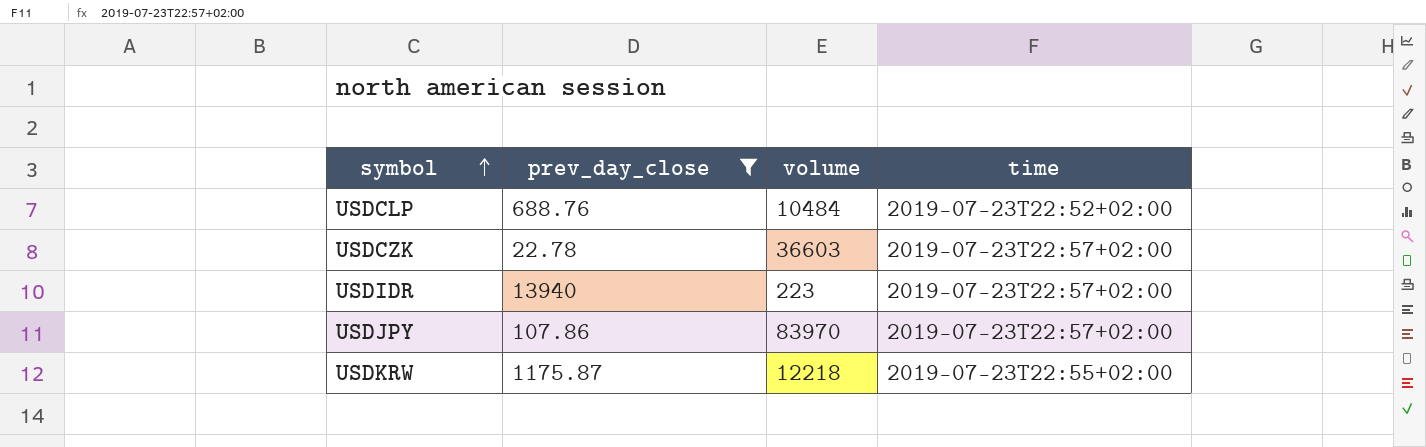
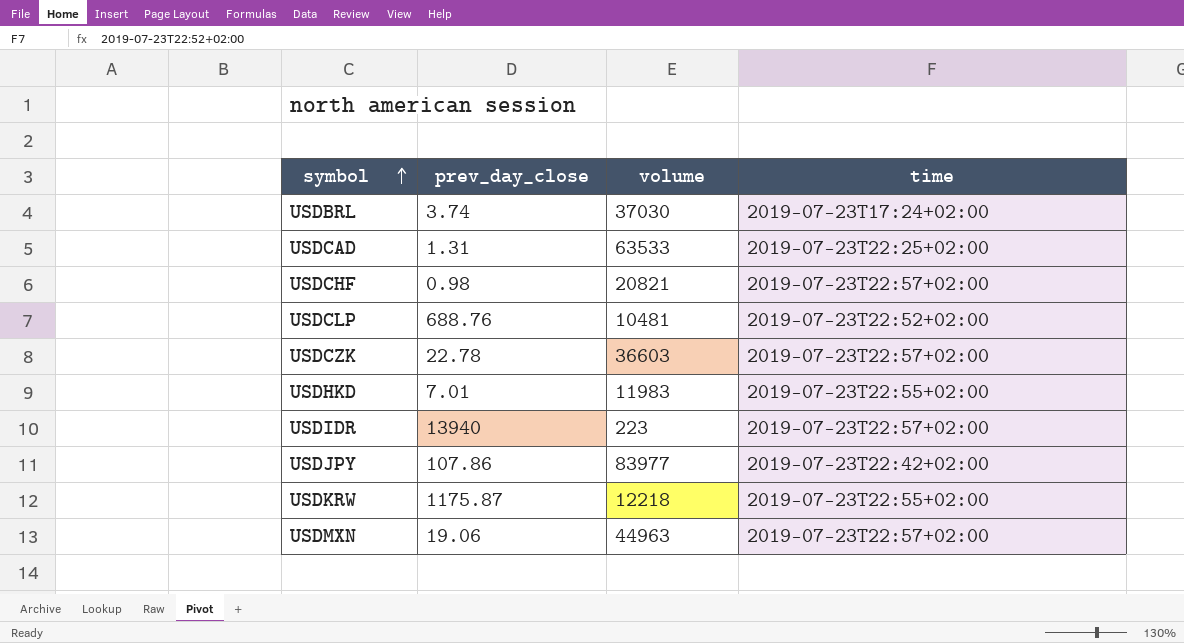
filter: prev_day_close >= 22.78 -> none
USDCLP | volume: 10484 -> 10481
USDJPY | volume: 83970 -> 83977
USDJPY | time: 2019-07-23T22:57+02:00 -> 2019-07-23T22:42+02:00

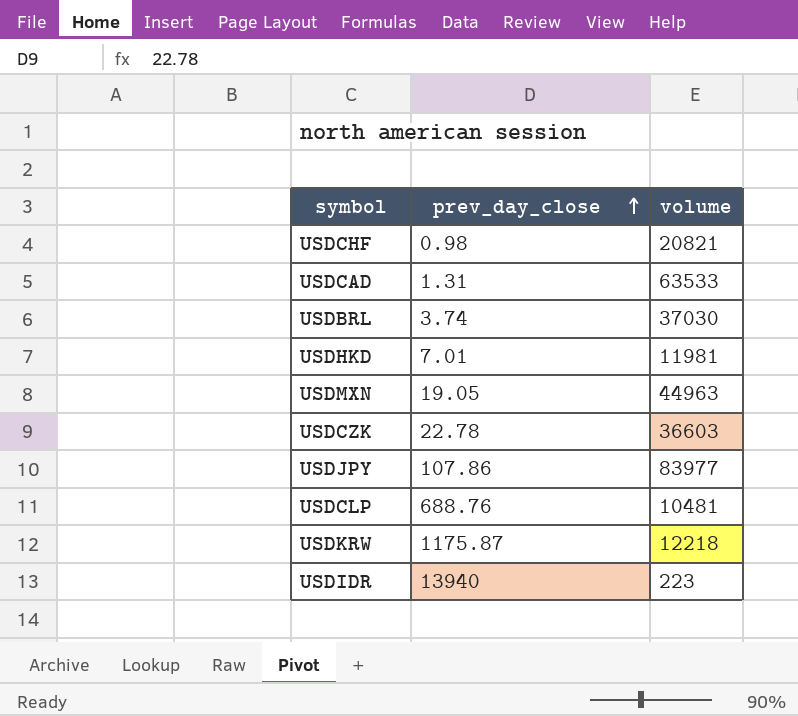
row order: symbol ascending -> prev_day_close ascending
column time | position: 4 -> none
USDHKD | volume: 11983 -> 11981
USDMXN | prev_day_close: 19.06 -> 19.05

